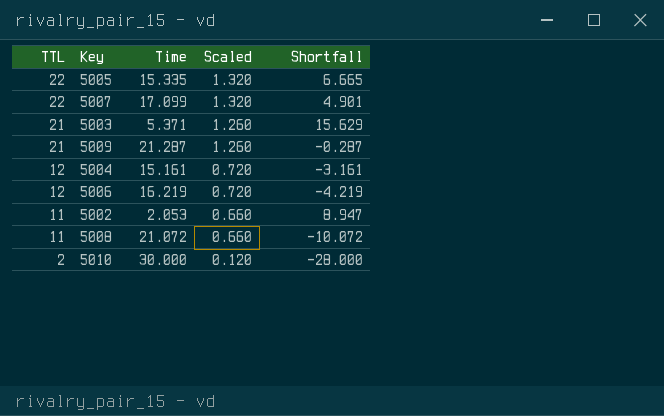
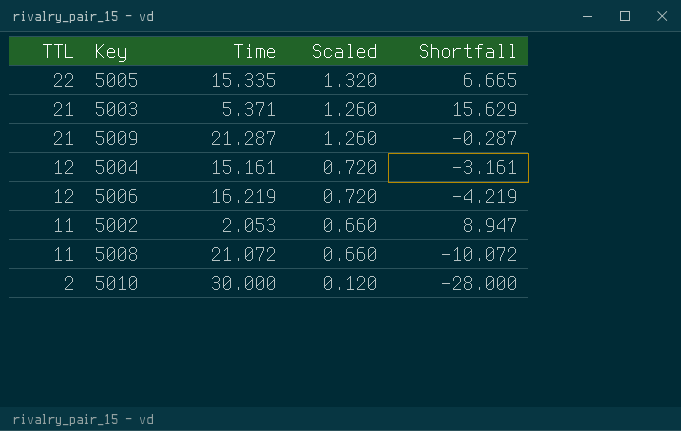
row 5007: 22 | 17.099 | 1.320 | 4.901 -> none

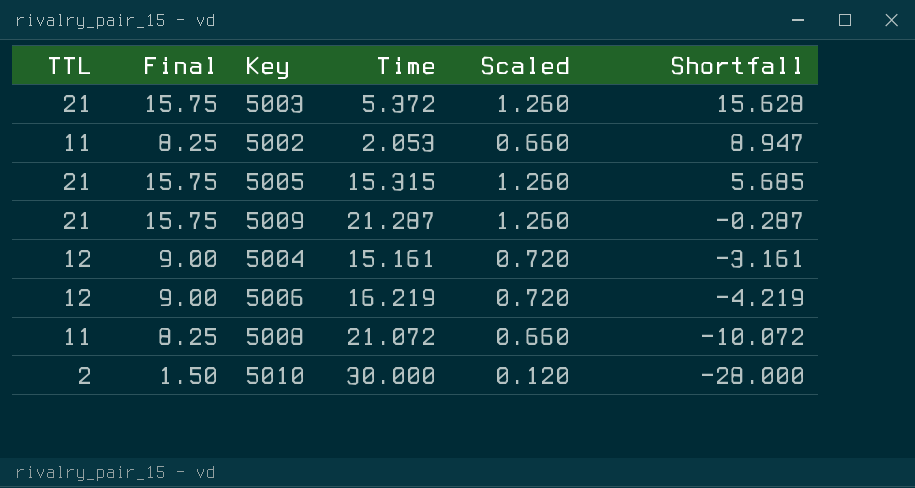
row order: TTL descending -> Shortfall descending
column Final | formula: none -> [TTL] * 0.75
5003 | Time: 5.371 -> 5.372
5003 | Shortfall: 15.629 -> 15.628
5005 | TTL: 22 -> 21
5005 | Time: 15.335 -> 15.315
5005 | Scaled: 1.320 -> 1.260
5005 | Shortfall: 6.665 -> 5.685

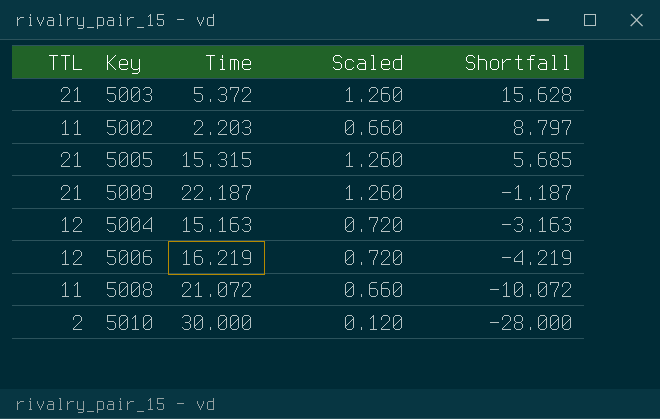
column Final | formula: [TTL] * 0.75 -> none
5002 | Time: 2.053 -> 2.203
5002 | Shortfall: 8.947 -> 8.797
5009 | Time: 21.287 -> 22.187
5009 | Shortfall: -0.287 -> -1.187
5004 | Time: 15.161 -> 15.163
5004 | Shortfall: -3.161 -> -3.163

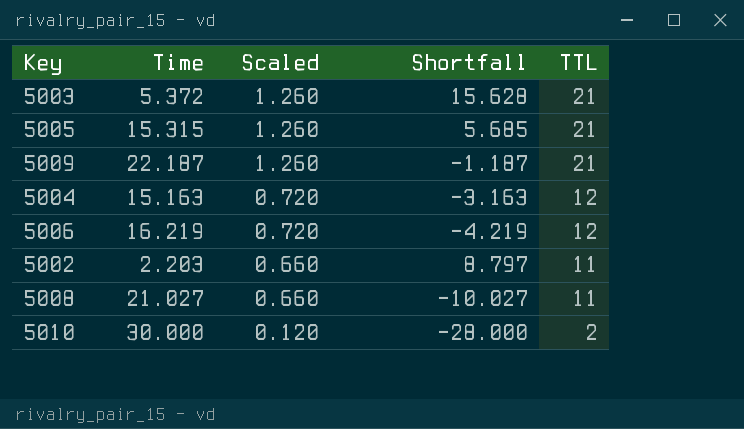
row order: Shortfall descending -> Scaled descending
column TTL | position: 1 -> 5
5008 | Time: 21.072 -> 21.027
5008 | Shortfall: -10.072 -> -10.027

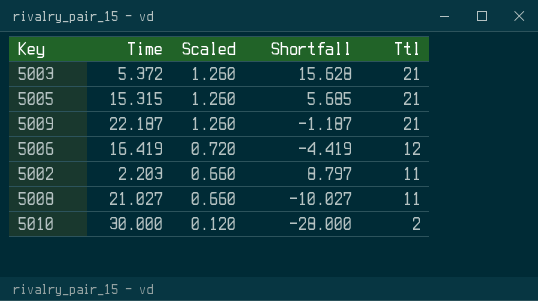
column name: TTL -> Ttl
row 5004: 15.163 | 0.720 | -3.163 | 12 -> none
5006 | Time: 16.219 -> 16.419
5006 | Shortfall: -4.219 -> -4.419

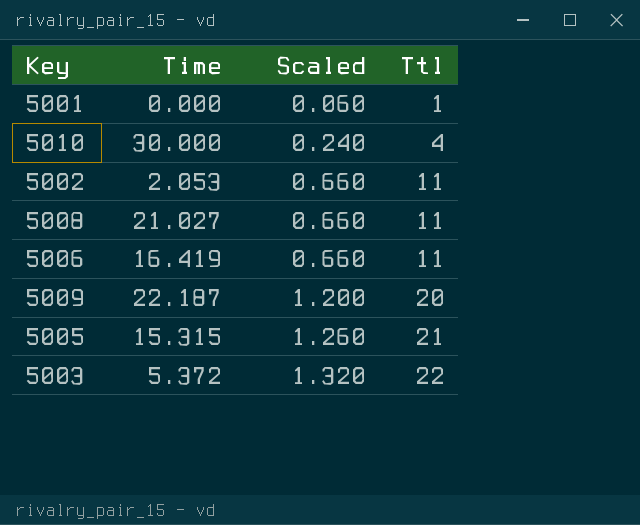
row order: Scaled descending -> Scaled ascending
column Shortfall | formula: [Ttl] - [Time] -> none
row 5001: none -> 0.000 | 0.060 | 1
5010 | Scaled: 0.120 -> 0.240
5010 | Ttl: 2 -> 4
5002 | Time: 2.203 -> 2.053
5006 | Scaled: 0.720 -> 0.660
5006 | Ttl: 12 -> 11
5009 | Scaled: 1.260 -> 1.200
5009 | Ttl: 21 -> 20
5003 | Scaled: 1.260 -> 1.320
5003 | Ttl: 21 -> 22

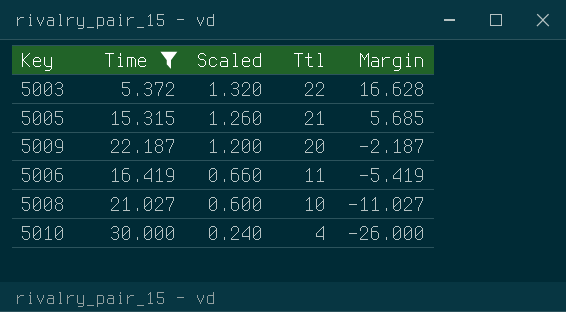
filter: none -> Time >= 5.372
row order: Scaled ascending -> Scaled descending
column Margin | formula: none -> [Ttl] - [Time]
5008 | Scaled: 0.660 -> 0.600
5008 | Ttl: 11 -> 10

